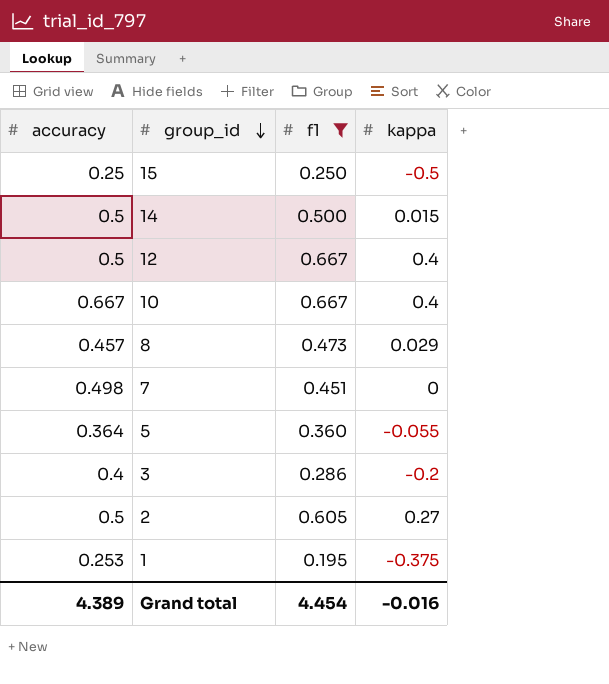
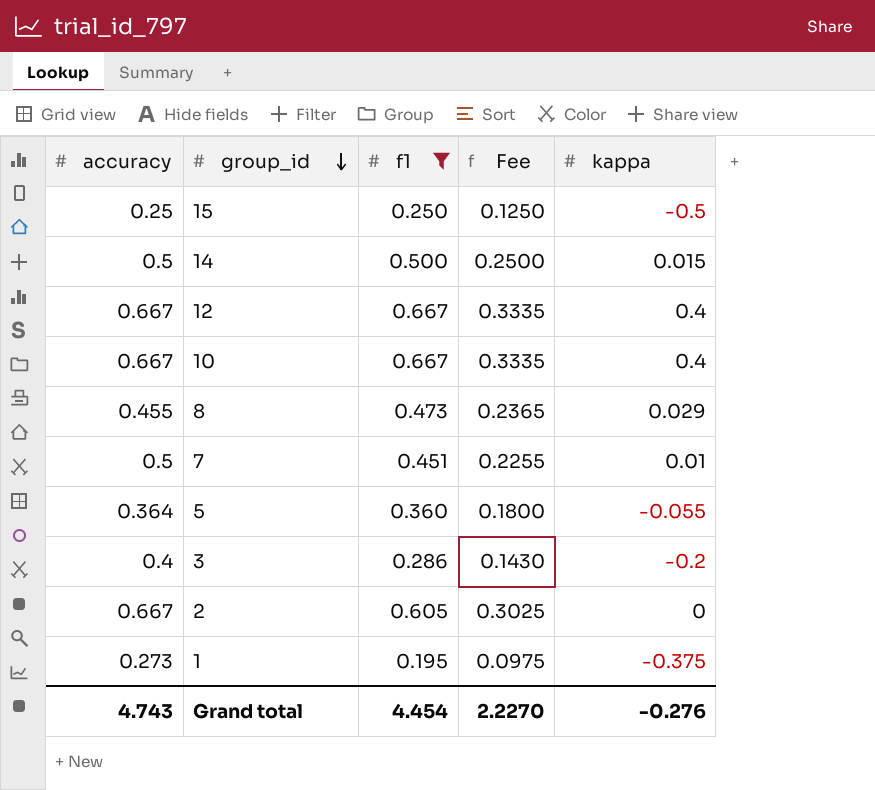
column Fee | formula: none -> [f1] * 0.5
12 | accuracy: 0.5 -> 0.667
8 | accuracy: 0.457 -> 0.455
7 | accuracy: 0.498 -> 0.5
7 | kappa: 0 -> 0.01
2 | accuracy: 0.5 -> 0.667
2 | kappa: 0.27 -> 0
1 | accuracy: 0.253 -> 0.273
Grand total | accuracy: 4.389 -> 4.743
Grand total | kappa: -0.016 -> -0.276

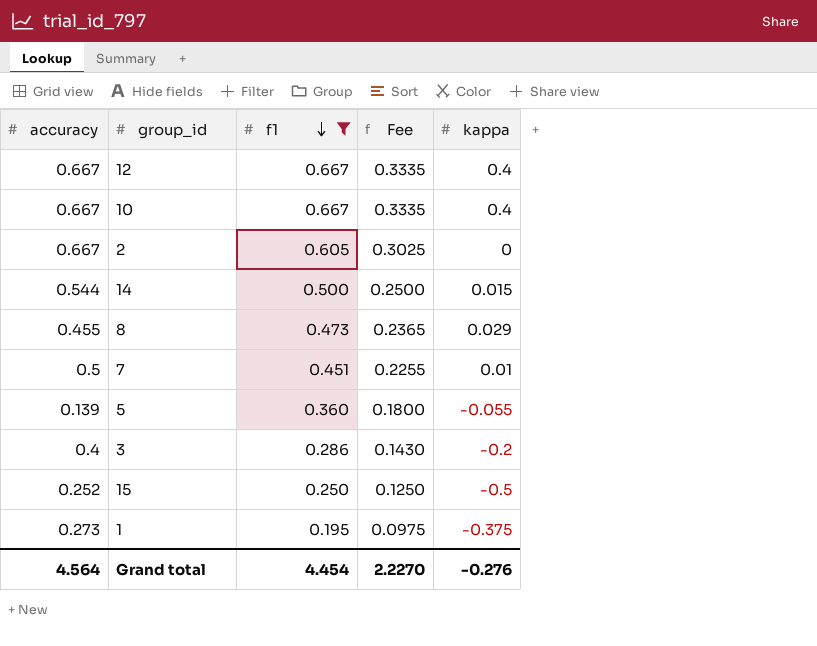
row order: group_id descending -> f1 descending
14 | accuracy: 0.5 -> 0.544
5 | accuracy: 0.364 -> 0.139
15 | accuracy: 0.25 -> 0.252
Grand total | accuracy: 4.743 -> 4.564

